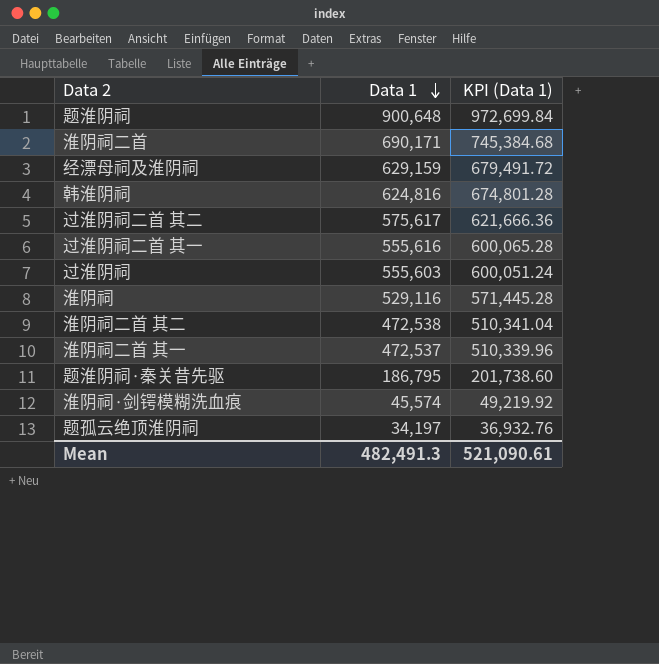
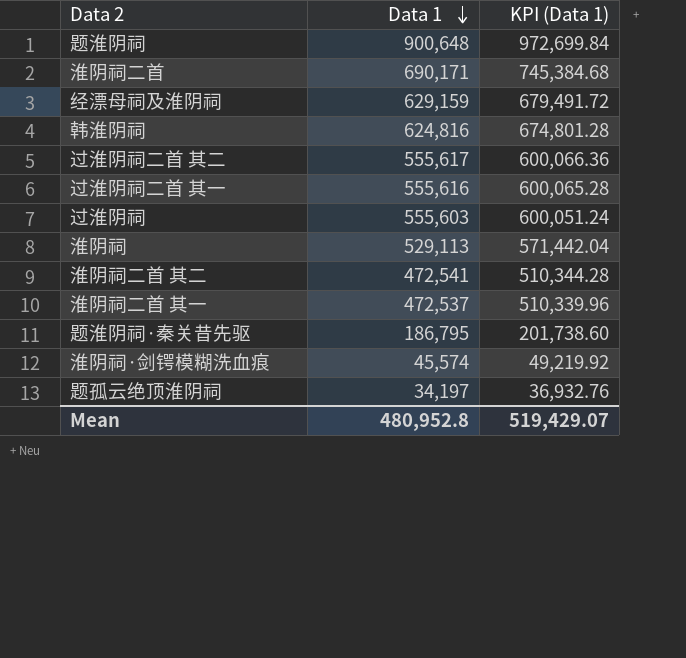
过淮阴祠二首 其二 | Data 1: 575,617 -> 555,617
过淮阴祠二首 其二 | KPI (Data 1): 621,666.36 -> 600,066.36
淮阴祠 | Data 1: 529,116 -> 529,113
淮阴祠 | KPI (Data 1): 571,445.28 -> 571,442.04
淮阴祠二首 其二 | Data 1: 472,538 -> 472,541
淮阴祠二首 其二 | KPI (Data 1): 510,341.04 -> 510,344.28
Mean | Data 1: 482,491.3 -> 480,952.8
Mean | KPI (Data 1): 521,090.61 -> 519,429.07

